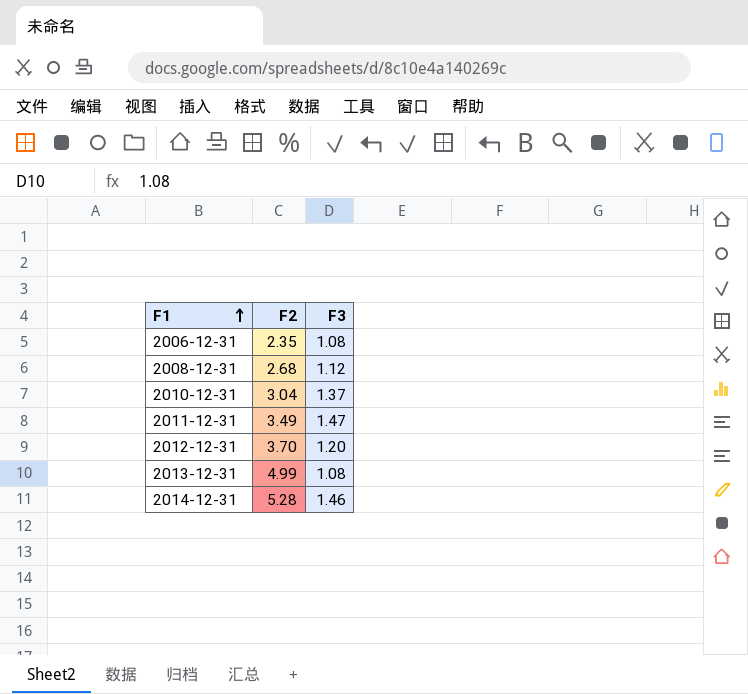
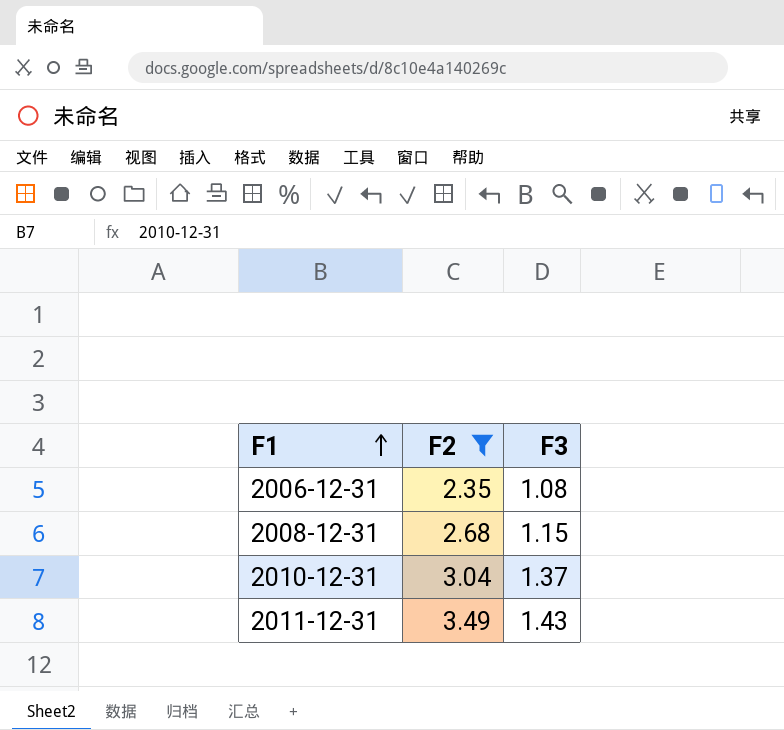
filter: none -> F2 <= 3.49
2008-12-31 | F3: 1.12 -> 1.15
2011-12-31 | F3: 1.47 -> 1.43

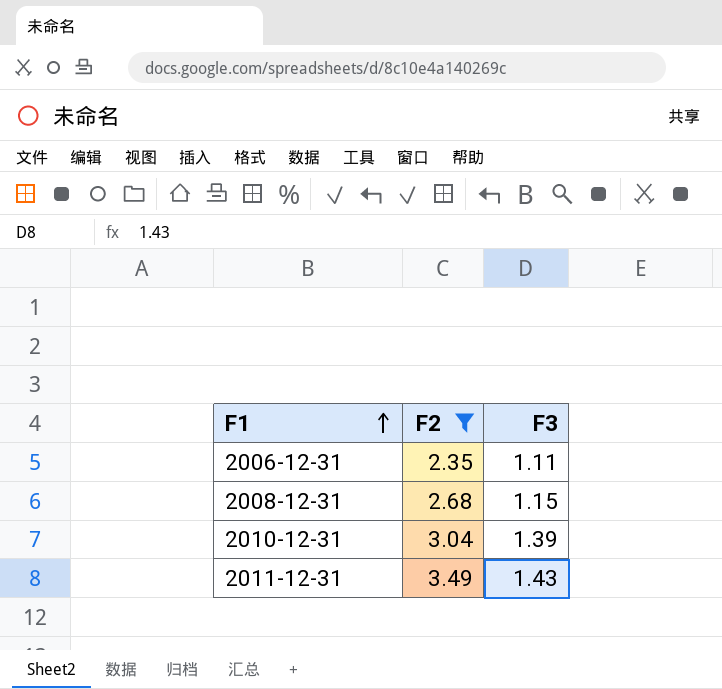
2006-12-31 | F3: 1.08 -> 1.11
2010-12-31 | F3: 1.37 -> 1.39

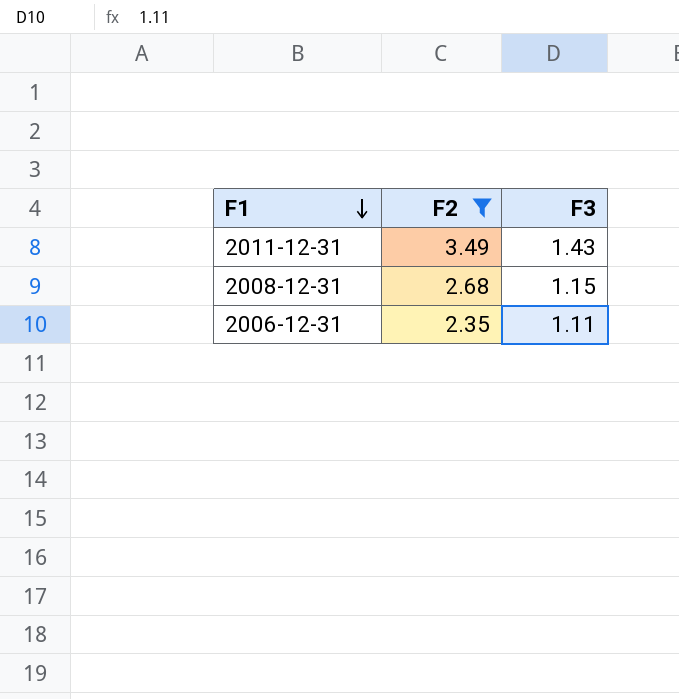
row order: F1 ascending -> F1 descending
row 2010-12-31: 3.04 | 1.39 -> none

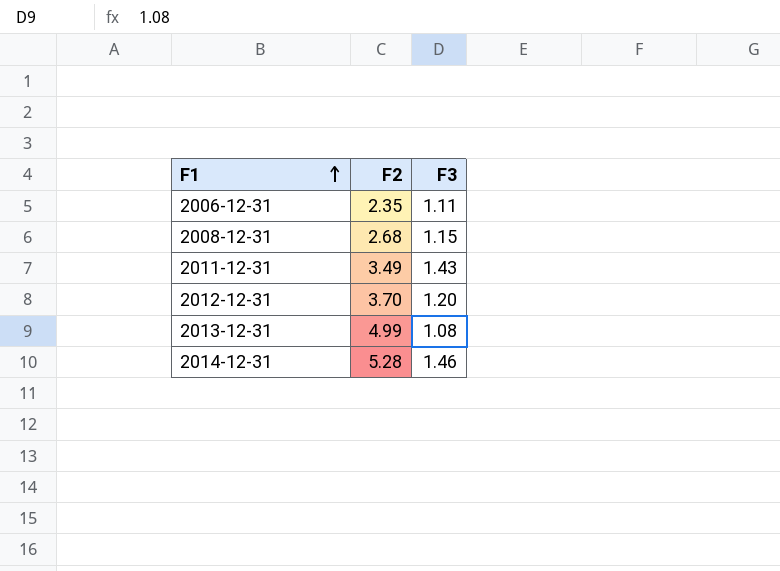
filter: F2 <= 3.49 -> none
row order: F1 descending -> F1 ascending

